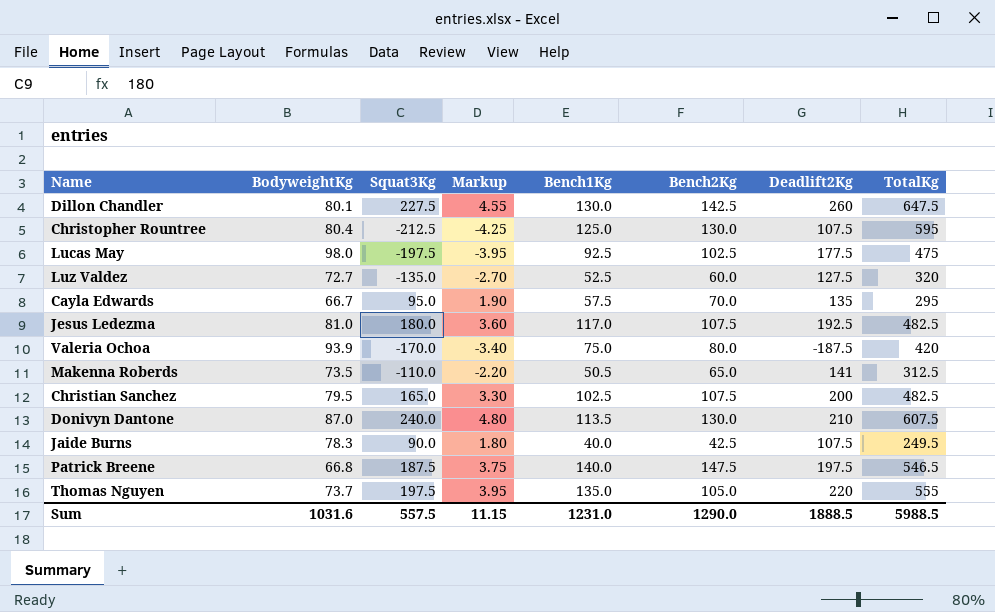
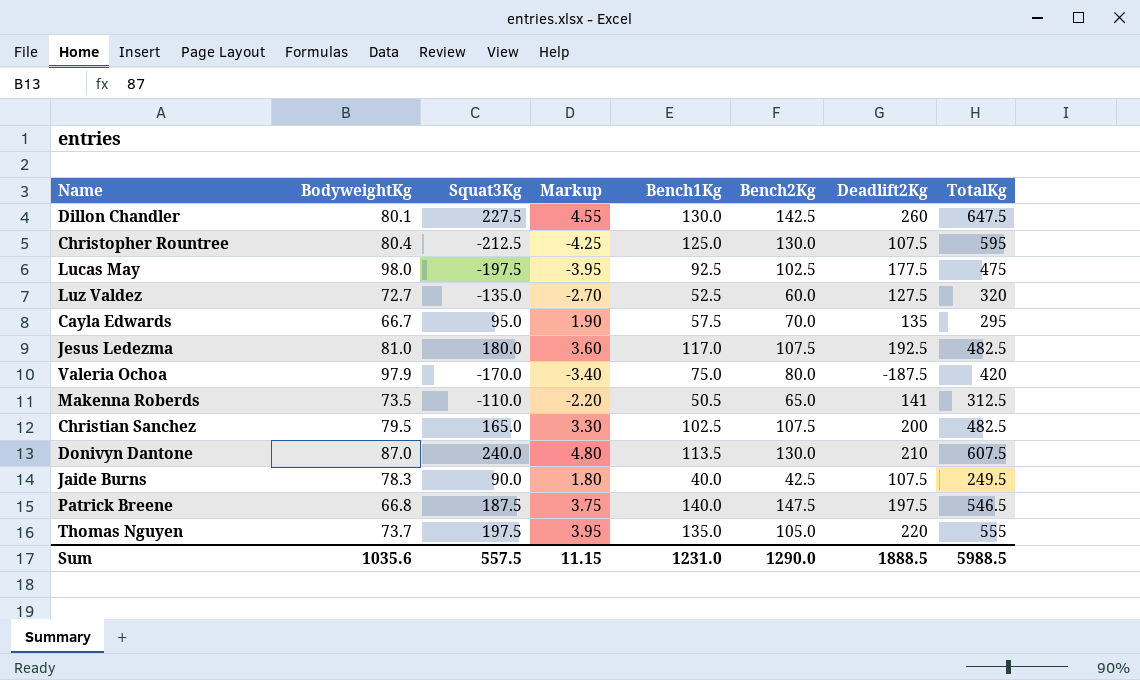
Valeria Ochoa | BodyweightKg: 93.9 -> 97.9
Sum | BodyweightKg: 1031.6 -> 1035.6

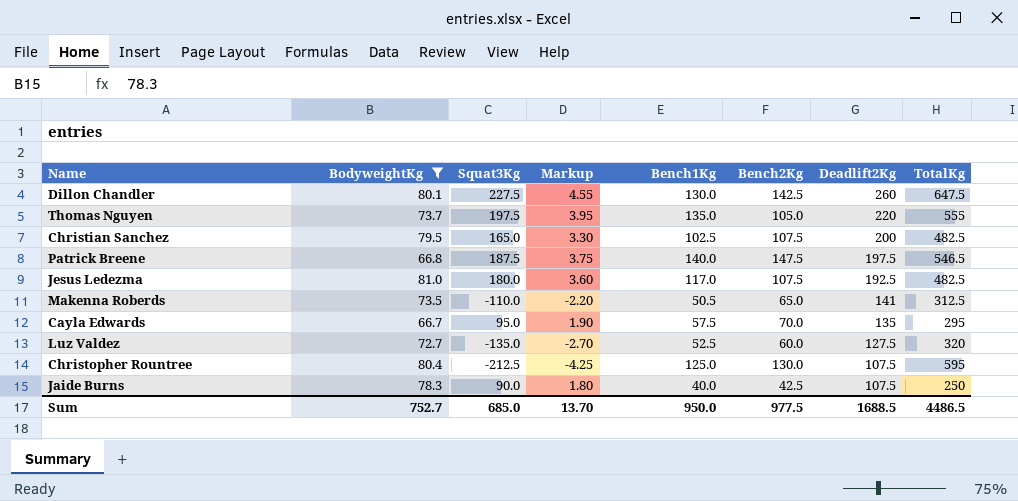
filter: none -> BodyweightKg <= 81.0
row order: none -> Deadlift2Kg descending
Jaide Burns | TotalKg: 249.5 -> 250
Sum | BodyweightKg: 1035.6 -> 752.7
Sum | Squat3Kg: 557.5 -> 685.0
Sum | Markup: 11.15 -> 13.70
Sum | Bench1Kg: 1231.0 -> 950.0
Sum | Bench2Kg: 1290.0 -> 977.5
Sum | Deadlift2Kg: 1888.5 -> 1688.5
Sum | TotalKg: 5988.5 -> 4486.5

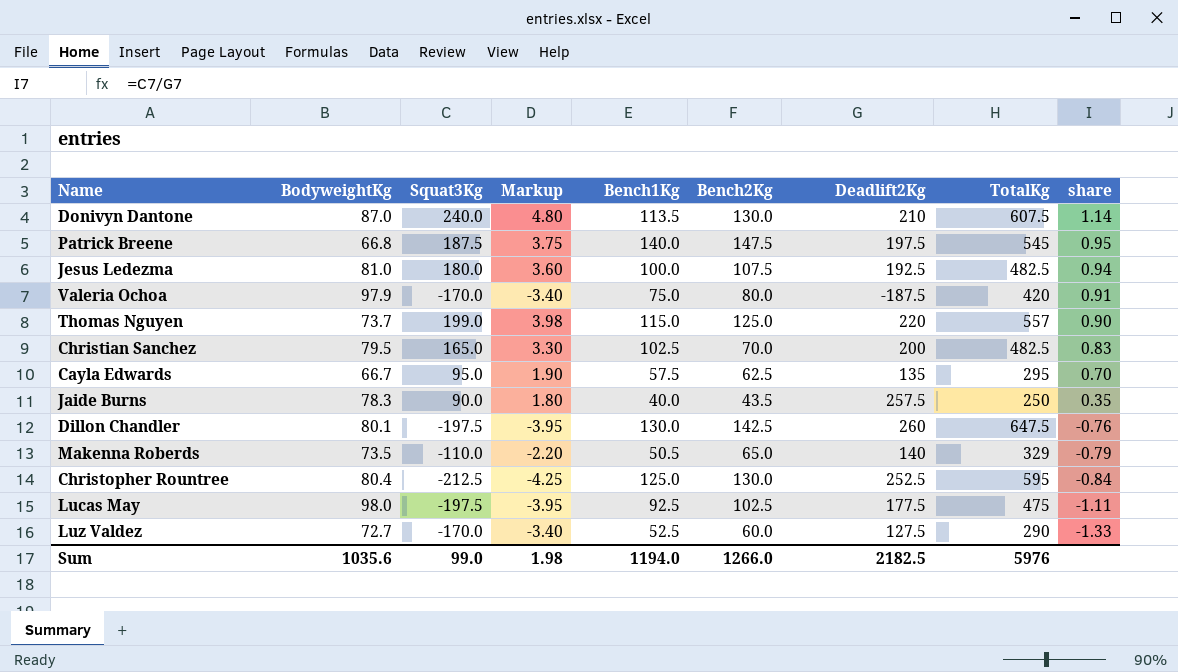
filter: BodyweightKg <= 81.0 -> none
row order: Deadlift2Kg descending -> share descending
column share | formula: none -> [Squat3Kg] / [Deadlift2Kg]
Patrick Breene | TotalKg: 546.5 -> 545
Jesus Ledezma | Bench1Kg: 117.0 -> 100.0
Thomas Nguyen | Squat3Kg: 197.5 -> 199.0
Thomas Nguyen | Markup: 3.95 -> 3.98
Thomas Nguyen | Bench1Kg: 135.0 -> 115.0
Thomas Nguyen | Bench2Kg: 105.0 -> 125.0
Thomas Nguyen | TotalKg: 555 -> 557
Christian Sanchez | Bench2Kg: 107.5 -> 70.0
Cayla Edwards | Bench2Kg: 70.0 -> 62.5
Jaide Burns | Bench2Kg: 42.5 -> 43.5
Jaide Burns | Deadlift2Kg: 107.5 -> 257.5
Dillon Chandler | Squat3Kg: 227.5 -> -197.5
Dillon Chandler | Markup: 4.55 -> -3.95
Makenna Roberds | Deadlift2Kg: 141 -> 140
Makenna Roberds | TotalKg: 312.5 -> 329
Christopher Rountree | Deadlift2Kg: 107.5 -> 252.5
Luz Valdez | Squat3Kg: -135.0 -> -170.0
Luz Valdez | Markup: -2.70 -> -3.40
Luz Valdez | TotalKg: 320 -> 290
Sum | BodyweightKg: 752.7 -> 1035.6
Sum | Squat3Kg: 685.0 -> 99.0
Sum | Markup: 13.70 -> 1.98
Sum | Bench1Kg: 950.0 -> 1194.0
Sum | Bench2Kg: 977.5 -> 1266.0
Sum | Deadlift2Kg: 1688.5 -> 2182.5
Sum | TotalKg: 4486.5 -> 5976

